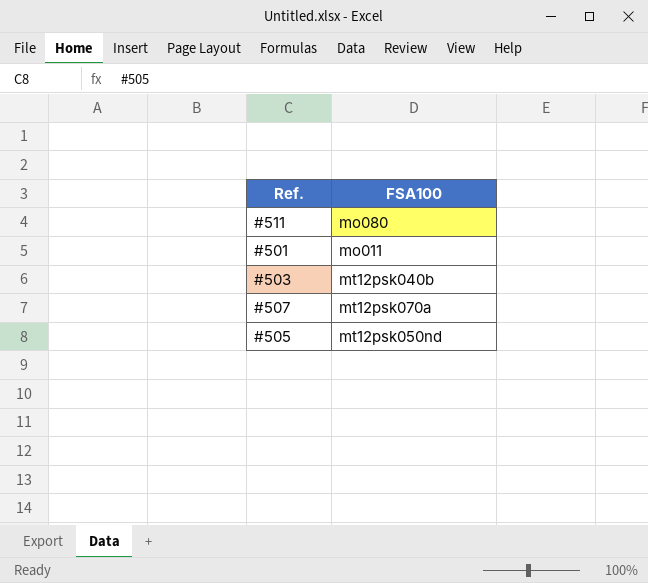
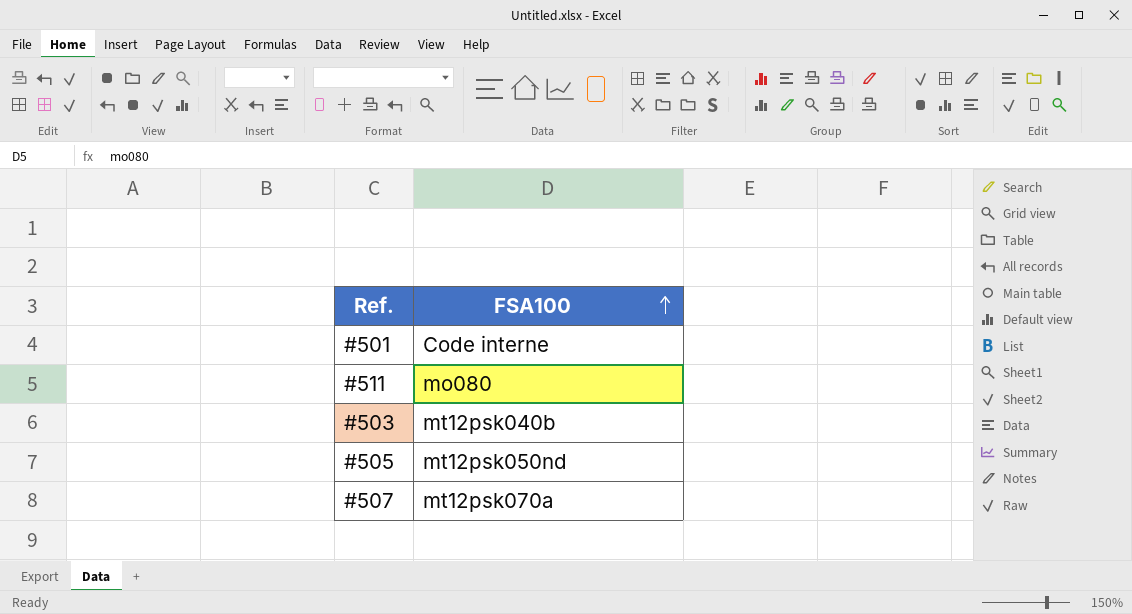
row order: none -> FSA100 ascending
#501 | FSA100: mo011 -> Code interne

